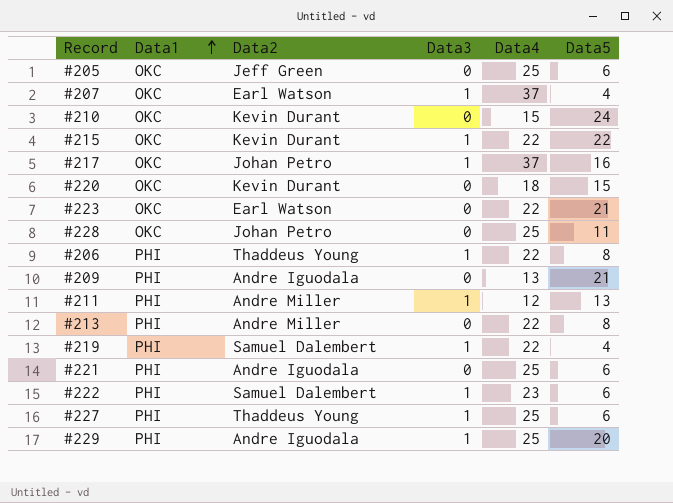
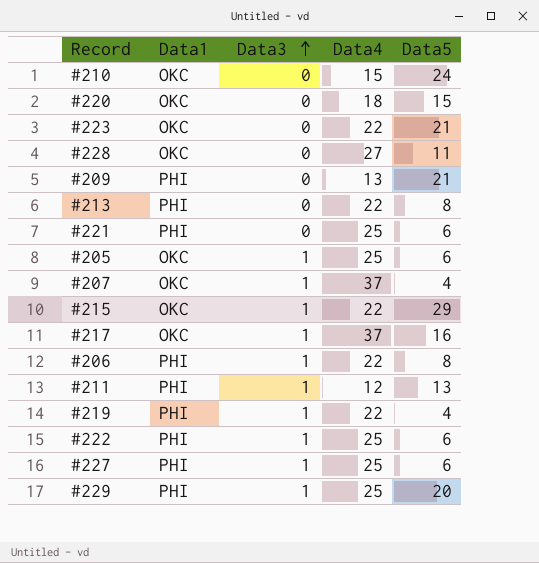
row order: Data1 ascending -> Data3 ascending
column Data2 | position: 3 -> none
#228 | Data4: 25 -> 27
#205 | Data3: 0 -> 1
#215 | Data5: 22 -> 29
#222 | Data4: 23 -> 25

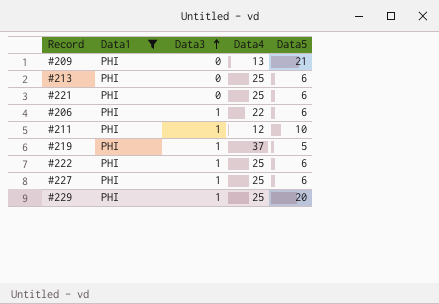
filter: none -> Data1 = PHI
#213 | Data4: 22 -> 25
#213 | Data5: 8 -> 6
#206 | Data5: 8 -> 6
#211 | Data5: 13 -> 10
#219 | Data4: 22 -> 37
#219 | Data5: 4 -> 5

